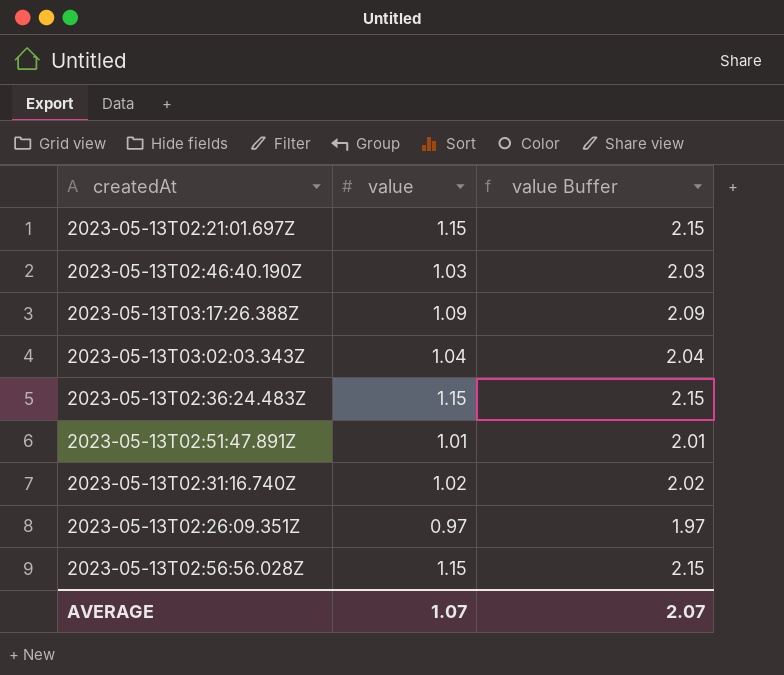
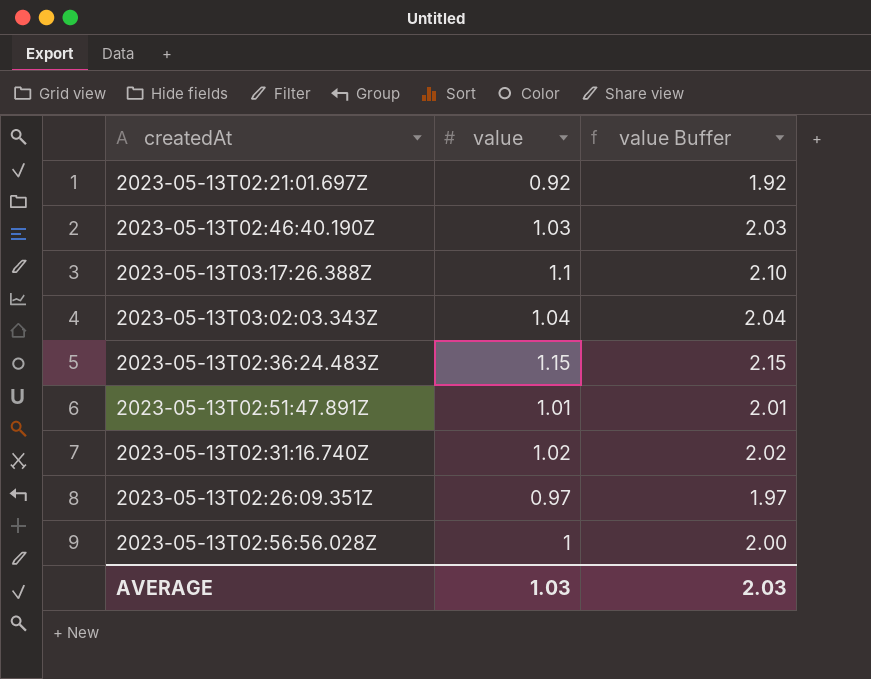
2023-05-13T02:21:01.697Z | value: 1.15 -> 0.92
2023-05-13T02:21:01.697Z | value Buffer: 2.15 -> 1.92
2023-05-13T03:17:26.388Z | value: 1.09 -> 1.1
2023-05-13T03:17:26.388Z | value Buffer: 2.09 -> 2.10
2023-05-13T02:56:56.028Z | value: 1.15 -> 1
2023-05-13T02:56:56.028Z | value Buffer: 2.15 -> 2.00
AVERAGE | value: 1.07 -> 1.03
AVERAGE | value Buffer: 2.07 -> 2.03

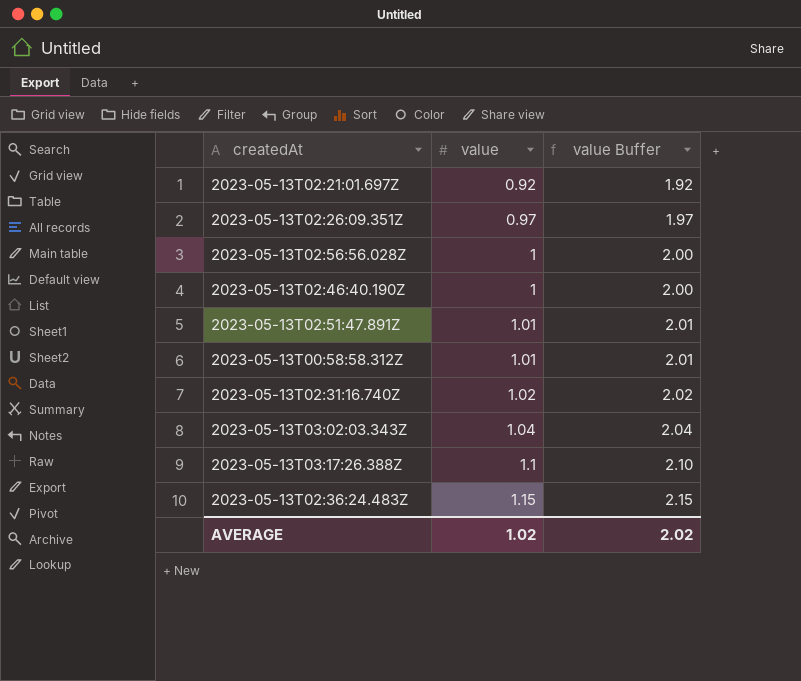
row order: none -> value ascending
2023-05-13T02:46:40.190Z | value: 1.03 -> 1
2023-05-13T02:46:40.190Z | value Buffer: 2.03 -> 2.00
row 2023-05-13T00:58:58.312Z: none -> 1.01 | 2.01
AVERAGE | value: 1.03 -> 1.02
AVERAGE | value Buffer: 2.03 -> 2.02

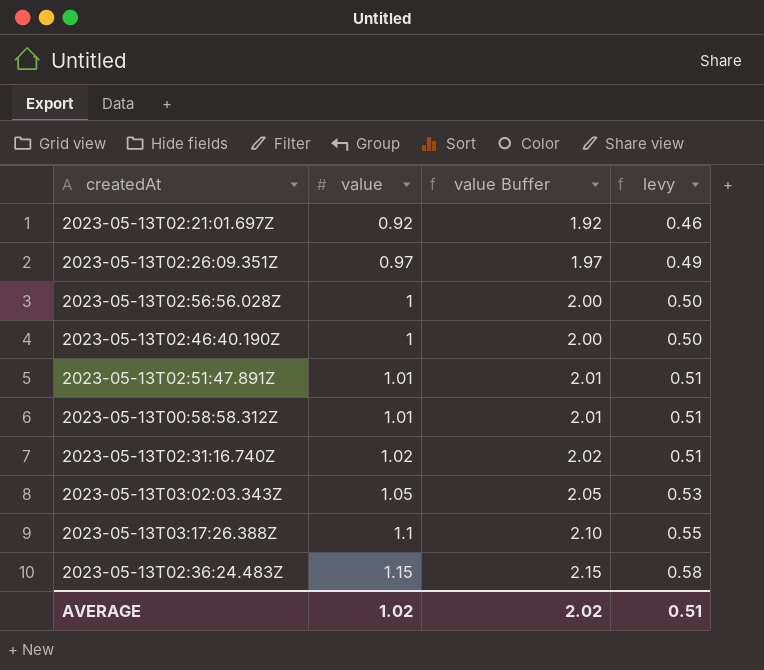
column levy | formula: none -> [value] * 0.5
2023-05-13T03:02:03.343Z | value: 1.04 -> 1.05
2023-05-13T03:02:03.343Z | value Buffer: 2.04 -> 2.05

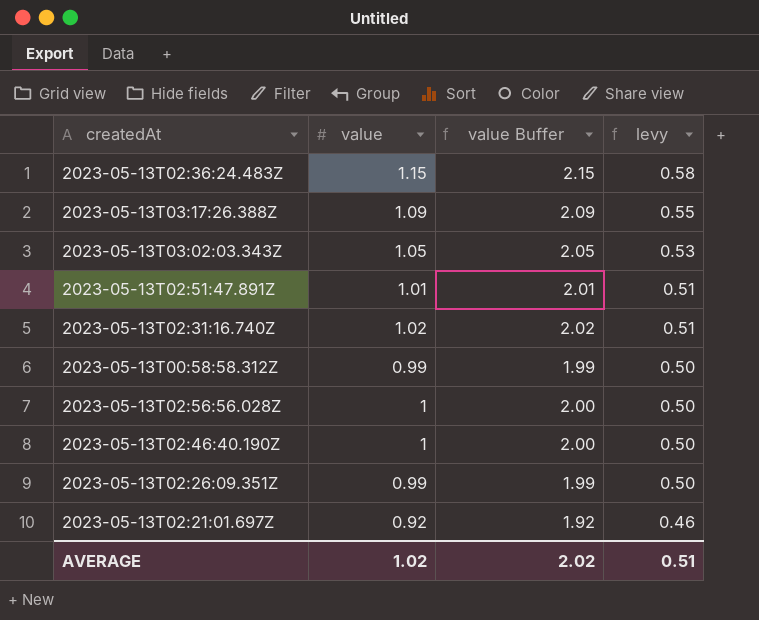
row order: value ascending -> levy descending
2023-05-13T03:17:26.388Z | value: 1.1 -> 1.09
2023-05-13T03:17:26.388Z | value Buffer: 2.10 -> 2.09
2023-05-13T00:58:58.312Z | value: 1.01 -> 0.99
2023-05-13T00:58:58.312Z | value Buffer: 2.01 -> 1.99
2023-05-13T00:58:58.312Z | levy: 0.51 -> 0.50
2023-05-13T02:26:09.351Z | value: 0.97 -> 0.99
2023-05-13T02:26:09.351Z | value Buffer: 1.97 -> 1.99
2023-05-13T02:26:09.351Z | levy: 0.49 -> 0.50

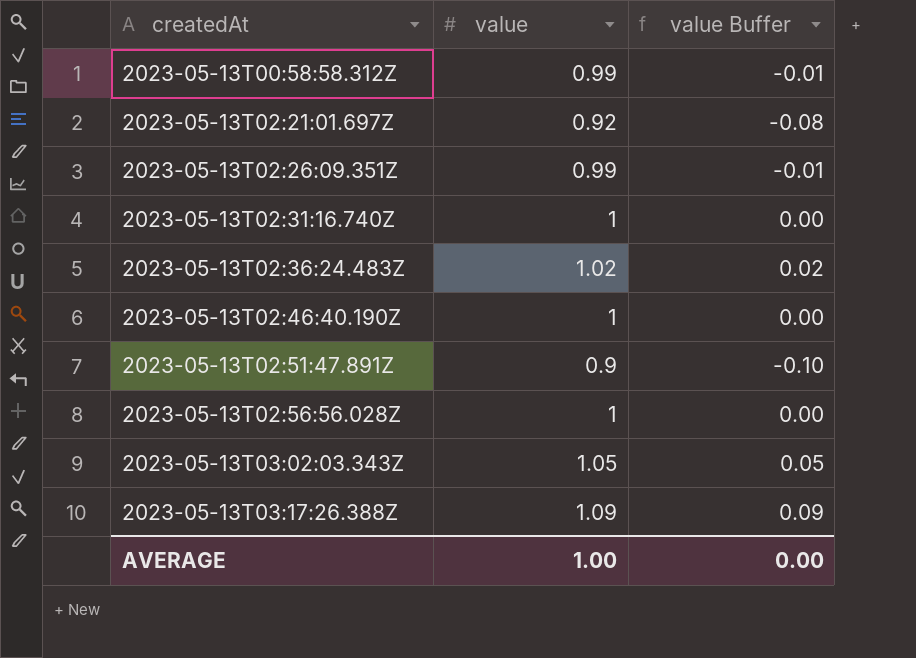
row order: levy descending -> createdAt ascending
column levy | formula: [value] * 0.5 -> none
column value Buffer | formula: [value] + 1 -> [value] - 1
2023-05-13T02:31:16.740Z | value: 1.02 -> 1
2023-05-13T02:36:24.483Z | value: 1.15 -> 1.02
2023-05-13T02:51:47.891Z | value: 1.01 -> 0.9
AVERAGE | value: 1.02 -> 1.00
AVERAGE | value Buffer: 2.02 -> 0.00

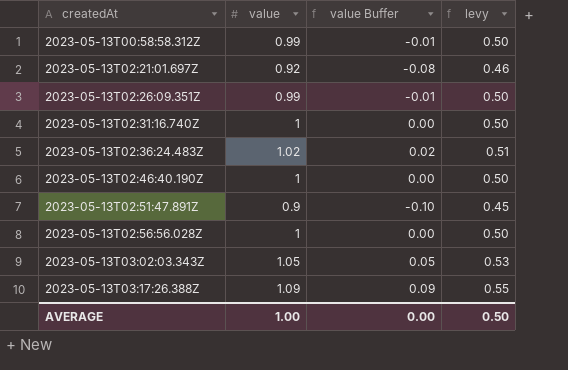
column levy | formula: none -> [value] * 0.5

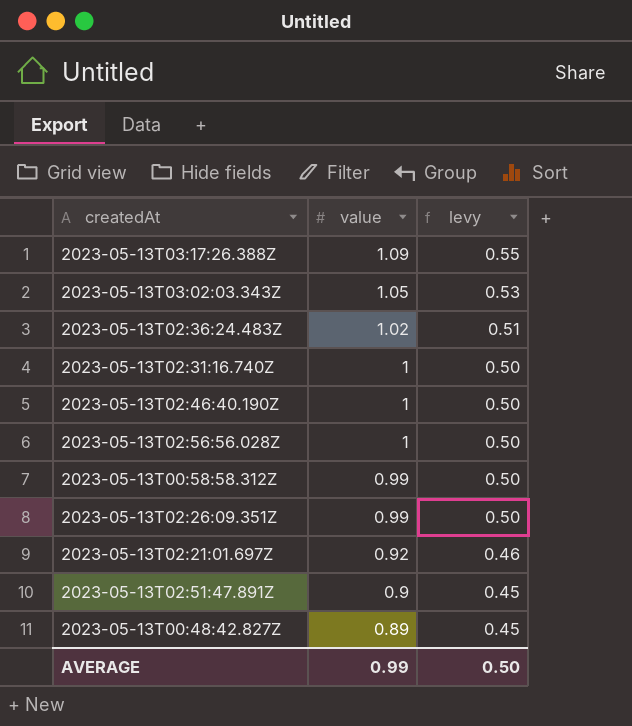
row order: createdAt ascending -> value descending
column value Buffer | formula: [value] - 1 -> none
row 2023-05-13T00:48:42.827Z: none -> 0.89 | 0.45
AVERAGE | value: 1.00 -> 0.99

